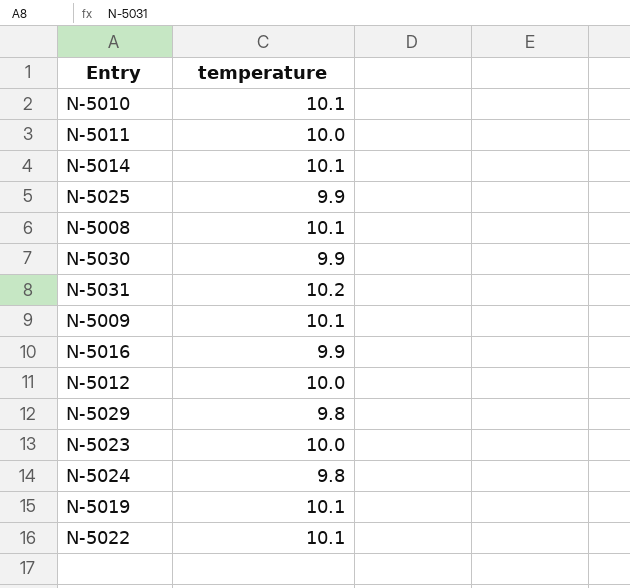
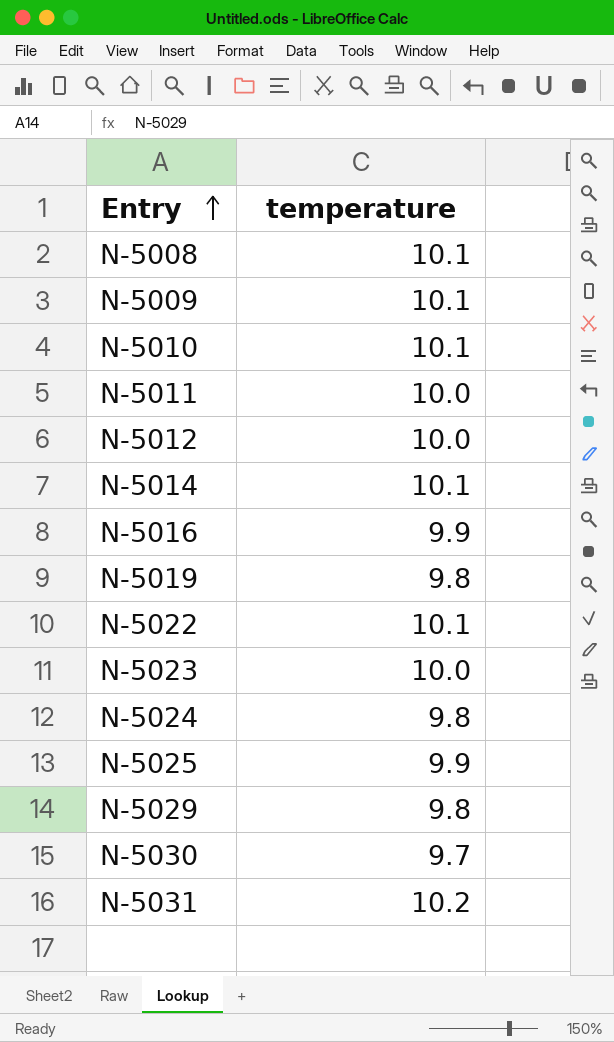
row order: none -> Entry ascending
N-5019 | temperature: 10.1 -> 9.8
N-5030 | temperature: 9.9 -> 9.7

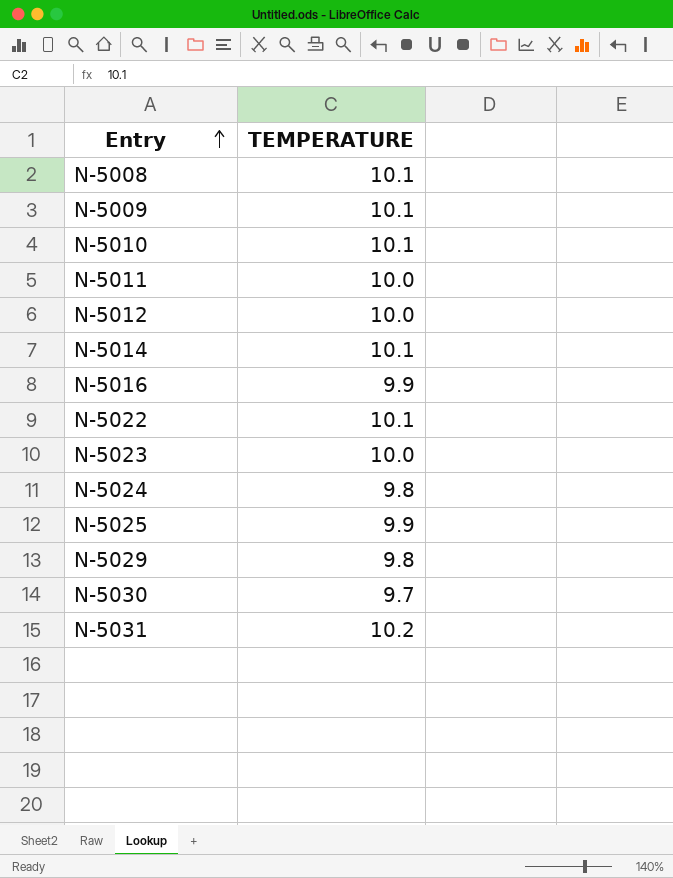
column name: temperature -> TEMPERATURE
row N-5019: 9.8 -> none

